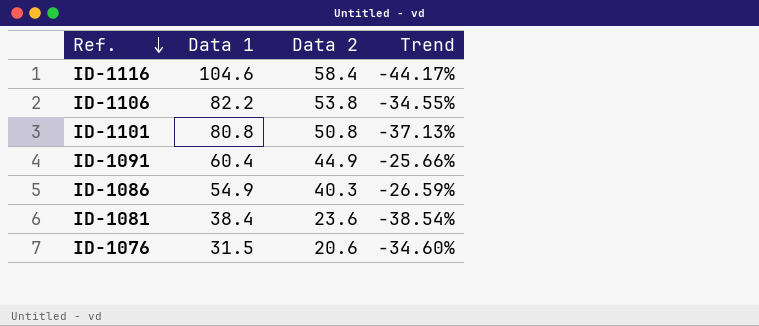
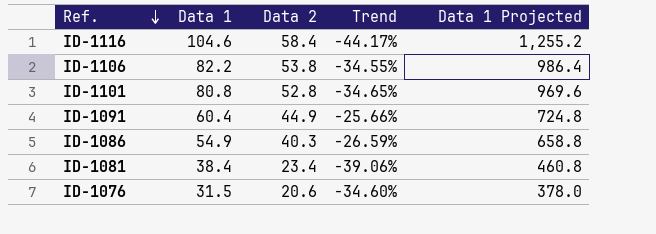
column Data 1 Projected | formula: none -> [Data 1] * 12
ID-1101 | Data 2: 50.8 -> 52.8
ID-1101 | Trend: -37.13% -> -34.65%
ID-1081 | Data 2: 23.6 -> 23.4
ID-1081 | Trend: -38.54% -> -39.06%

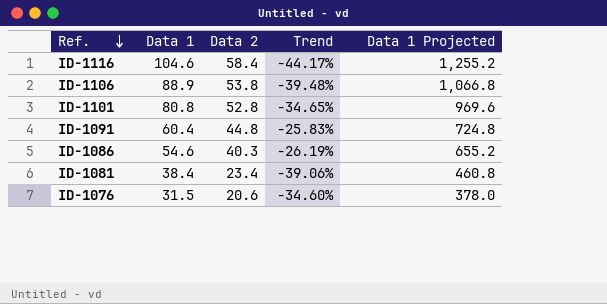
ID-1106 | Data 1: 82.2 -> 88.9
ID-1106 | Trend: -34.55% -> -39.48%
ID-1106 | Data 1 Projected: 986.4 -> 1,066.8
ID-1091 | Data 2: 44.9 -> 44.8
ID-1091 | Trend: -25.66% -> -25.83%
ID-1086 | Data 1: 54.9 -> 54.6
ID-1086 | Trend: -26.59% -> -26.19%
ID-1086 | Data 1 Projected: 658.8 -> 655.2

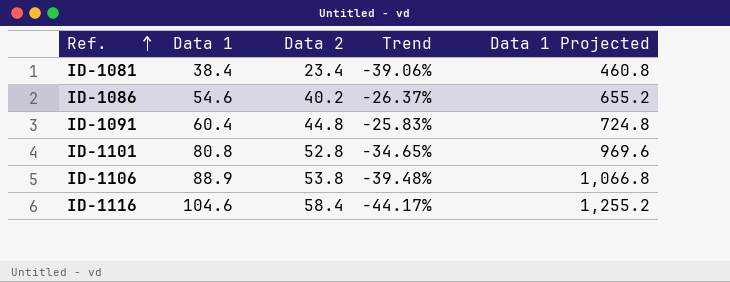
row order: Ref. descending -> Ref. ascending
row ID-1076: 31.5 | 20.6 | -34.60% | 378.0 -> none
ID-1086 | Data 2: 40.3 -> 40.2
ID-1086 | Trend: -26.19% -> -26.37%

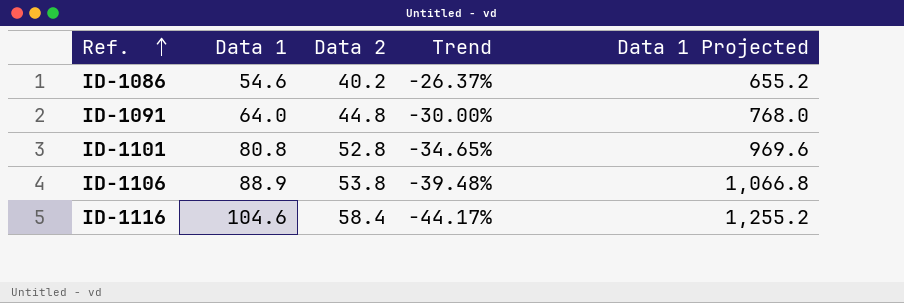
row ID-1081: 38.4 | 23.4 | -39.06% | 460.8 -> none
ID-1091 | Data 1: 60.4 -> 64.0
ID-1091 | Trend: -25.83% -> -30.00%
ID-1091 | Data 1 Projected: 724.8 -> 768.0

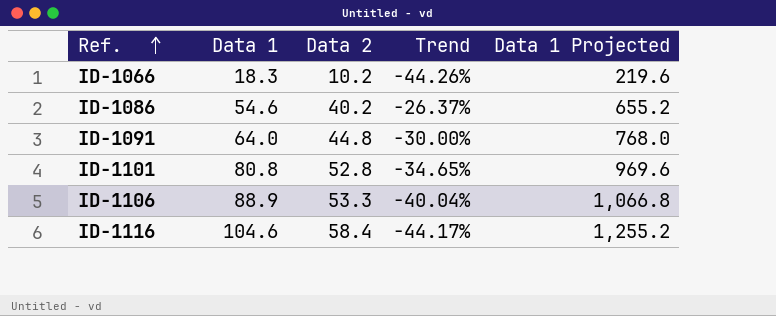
row ID-1066: none -> 18.3 | 10.2 | -44.26% | 219.6
ID-1106 | Data 2: 53.8 -> 53.3
ID-1106 | Trend: -39.48% -> -40.04%

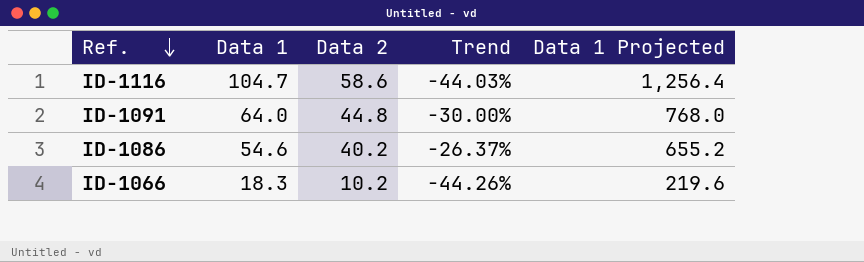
row order: Ref. ascending -> Ref. descending
row ID-1101: 80.8 | 52.8 | -34.65% | 969.6 -> none
row ID-1106: 88.9 | 53.3 | -40.04% | 1,066.8 -> none
ID-1116 | Data 1: 104.6 -> 104.7
ID-1116 | Data 2: 58.4 -> 58.6
ID-1116 | Trend: -44.17% -> -44.03%
ID-1116 | Data 1 Projected: 1,255.2 -> 1,256.4

